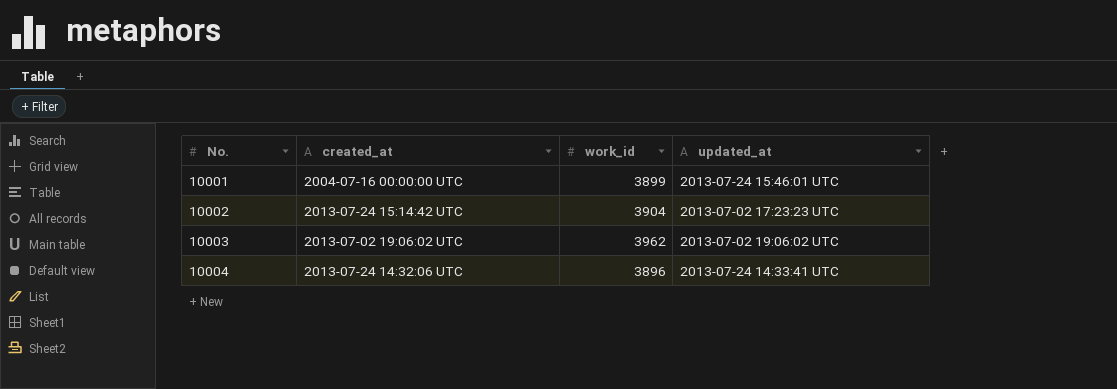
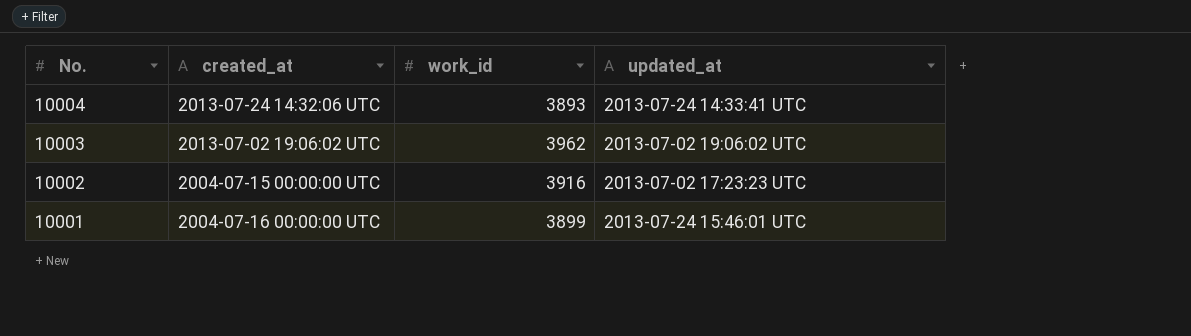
row order: No. ascending -> No. descending
10004 | work_id: 3896 -> 3893
10002 | created_at: 2013-07-24 15:14:42 UTC -> 2004-07-15 00:00:00 UTC
10002 | work_id: 3904 -> 3916

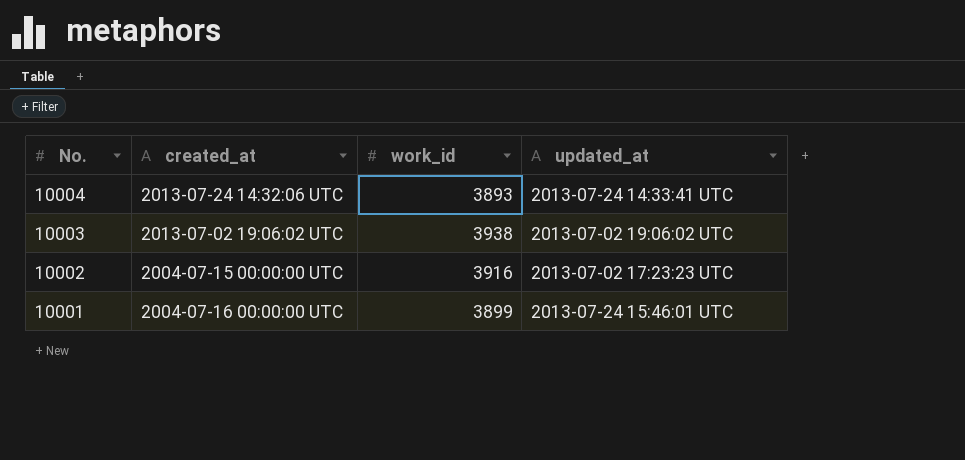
10003 | work_id: 3962 -> 3938

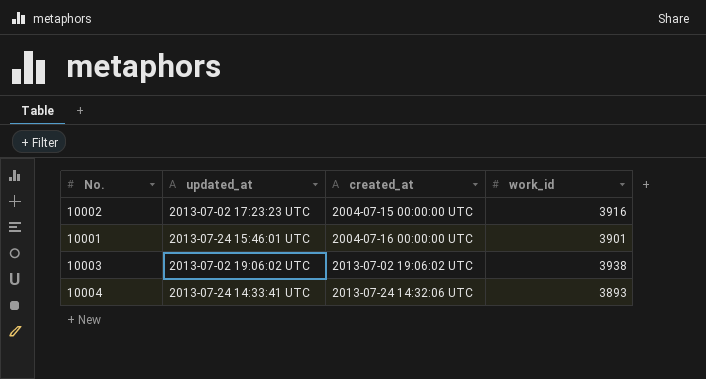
row order: No. descending -> created_at ascending
column updated_at | position: 4 -> 2
10001 | work_id: 3899 -> 3901

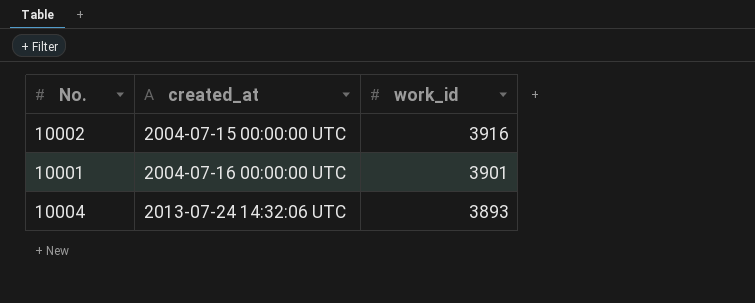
column updated_at | position: 2 -> none
row 10003: 2013-07-02 19:06:02 UTC | 2013-07-02 19:06:02 UTC | 3938 -> none

